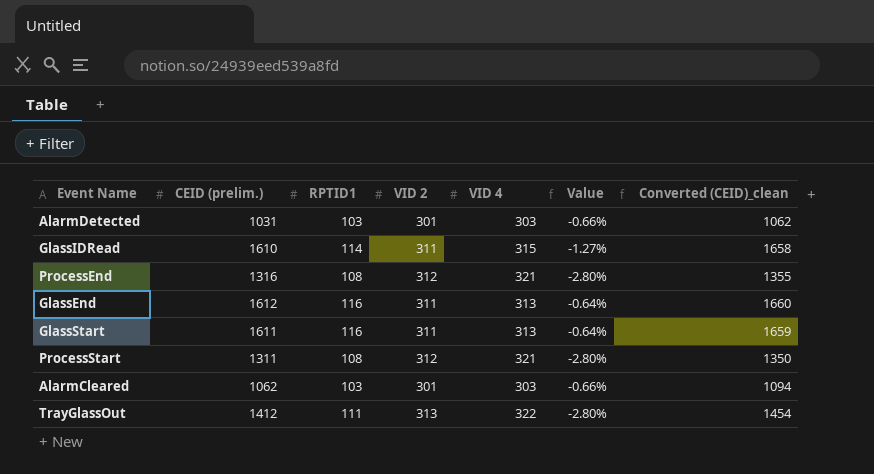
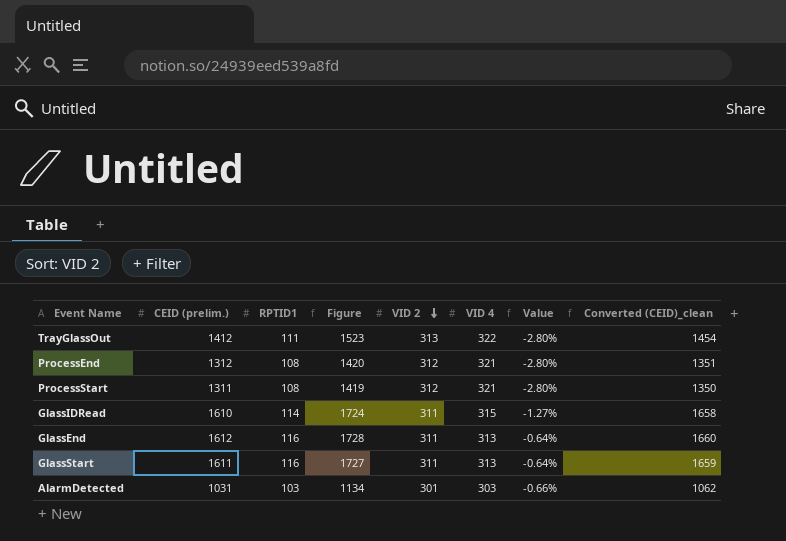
row order: none -> VID 2 descending
column Figure | formula: none -> [CEID (prelim.)] + [RPTID1]
row AlarmCleared: 1062 | 103 | 301 | 303 | -0.66% | 1094 -> none
ProcessEnd | CEID (prelim.): 1316 -> 1312
ProcessEnd | Converted (CEID)_clean: 1355 -> 1351

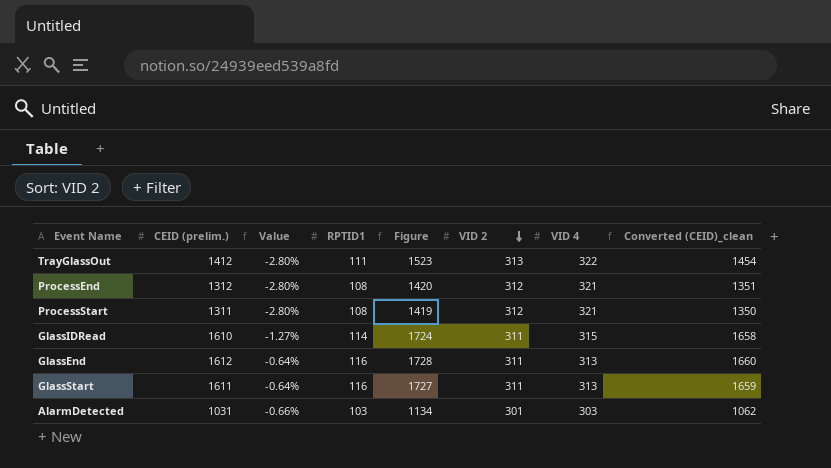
column Value | position: 7 -> 3

